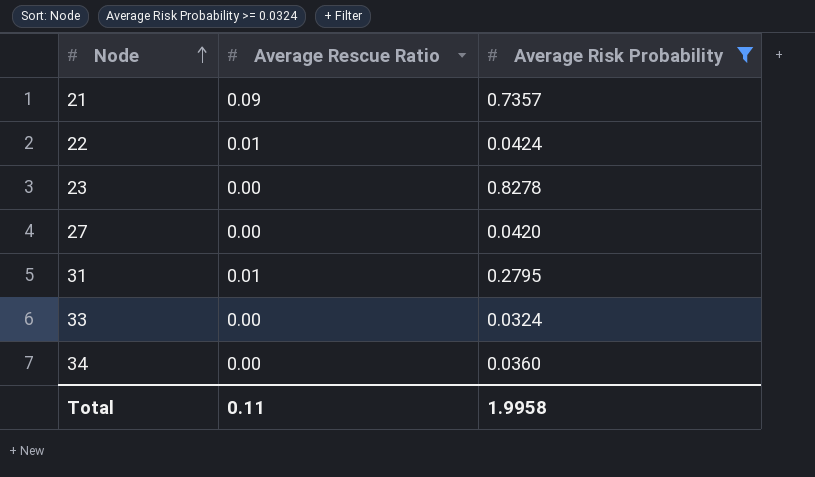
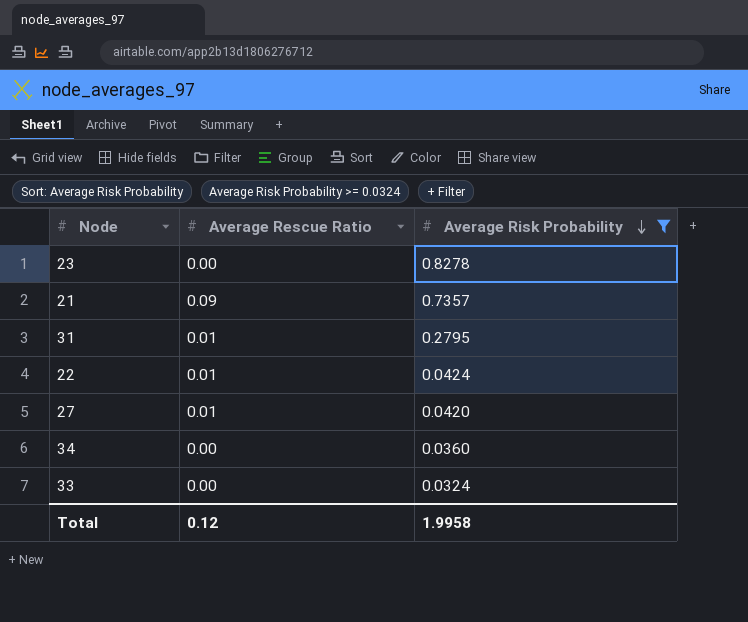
row order: Node ascending -> Average Risk Probability descending
27 | Average Rescue Ratio: 0.00 -> 0.01
Total | Average Rescue Ratio: 0.11 -> 0.12

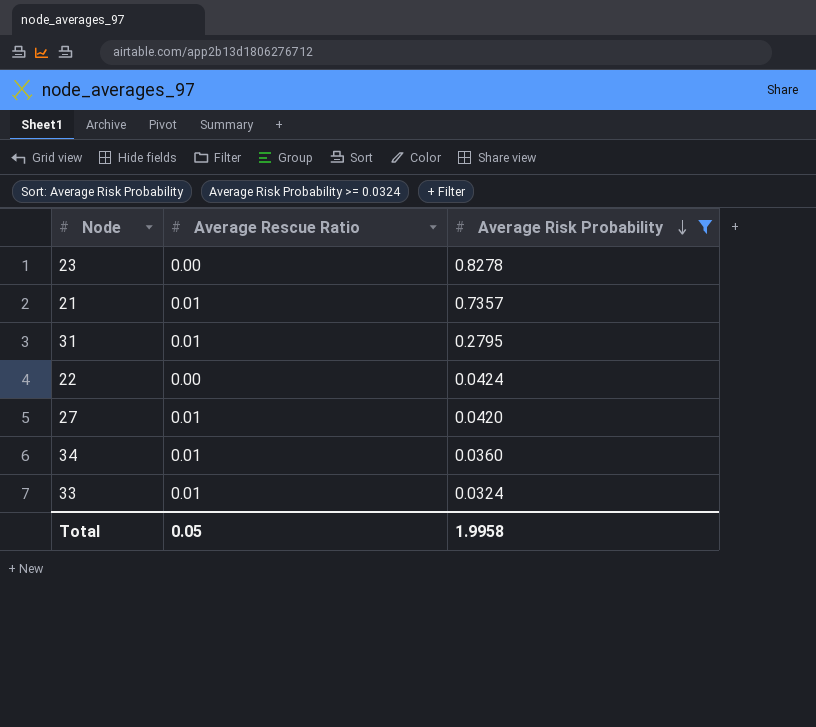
21 | Average Rescue Ratio: 0.09 -> 0.01
22 | Average Rescue Ratio: 0.01 -> 0.00
34 | Average Rescue Ratio: 0.00 -> 0.01
33 | Average Rescue Ratio: 0.00 -> 0.01
Total | Average Rescue Ratio: 0.12 -> 0.05

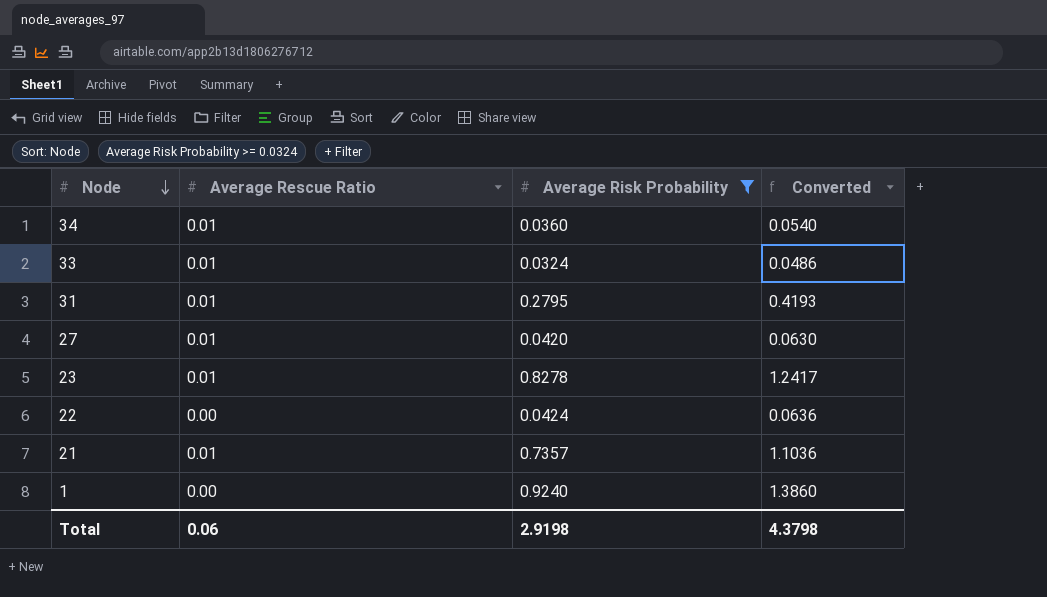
row order: Average Risk Probability descending -> Node descending
column Converted | formula: none -> [Average Risk Probability] * 1.5
23 | Average Rescue Ratio: 0.00 -> 0.01
row 1: none -> 0.00 | 0.9240 | 1.3860
Total | Average Rescue Ratio: 0.05 -> 0.06
Total | Average Risk Probability: 1.9958 -> 2.9198

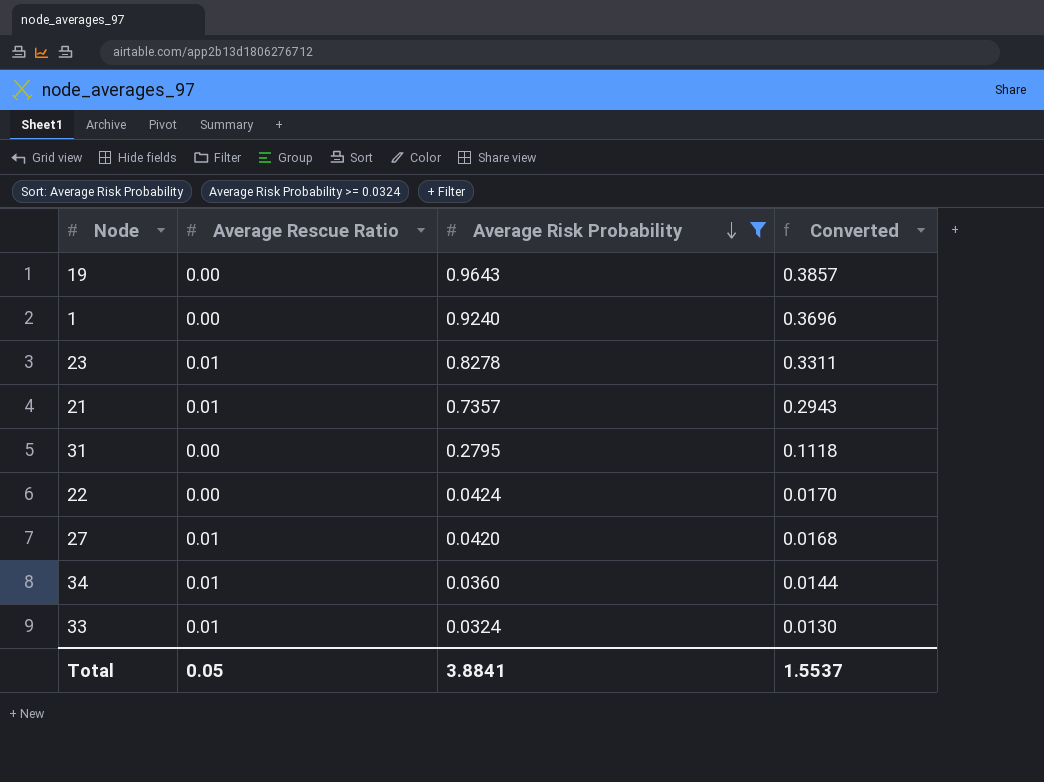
row order: Node descending -> Average Risk Probability descending
column Converted | formula: [Average Risk Probability] * 1.5 -> [Average Risk Probability] * 0.4
row 19: none -> 0.00 | 0.9643 | 0.3857
31 | Average Rescue Ratio: 0.01 -> 0.00
Total | Average Rescue Ratio: 0.06 -> 0.05
Total | Average Risk Probability: 2.9198 -> 3.8841
Total | Converted: 4.3798 -> 1.5537

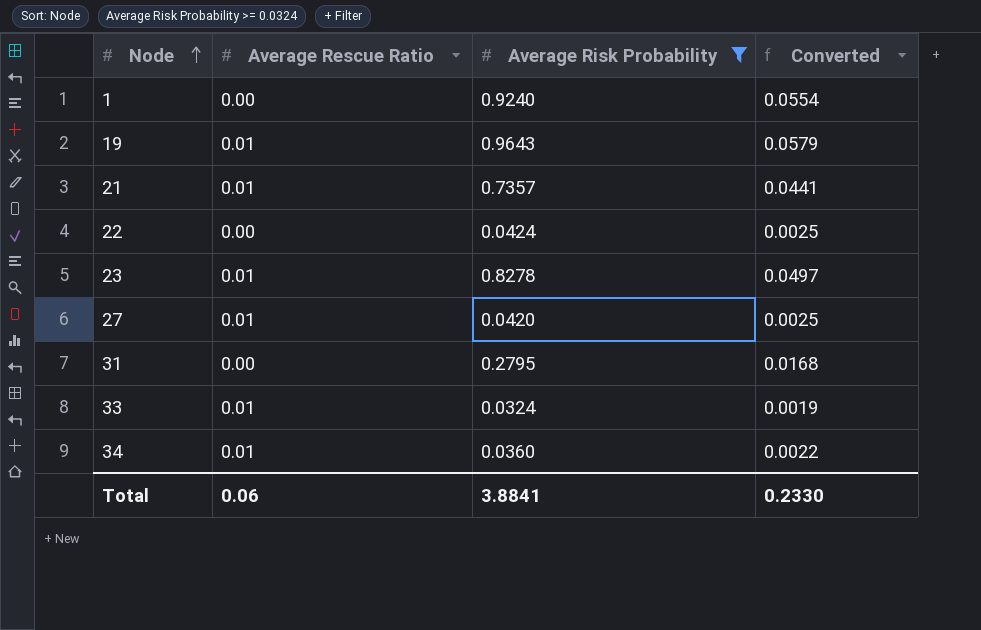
row order: Average Risk Probability descending -> Node ascending
column Converted | formula: [Average Risk Probability] * 0.4 -> [Average Risk Probability] * 0.06
19 | Average Rescue Ratio: 0.00 -> 0.01
Total | Average Rescue Ratio: 0.05 -> 0.06
Total | Converted: 1.5537 -> 0.2330

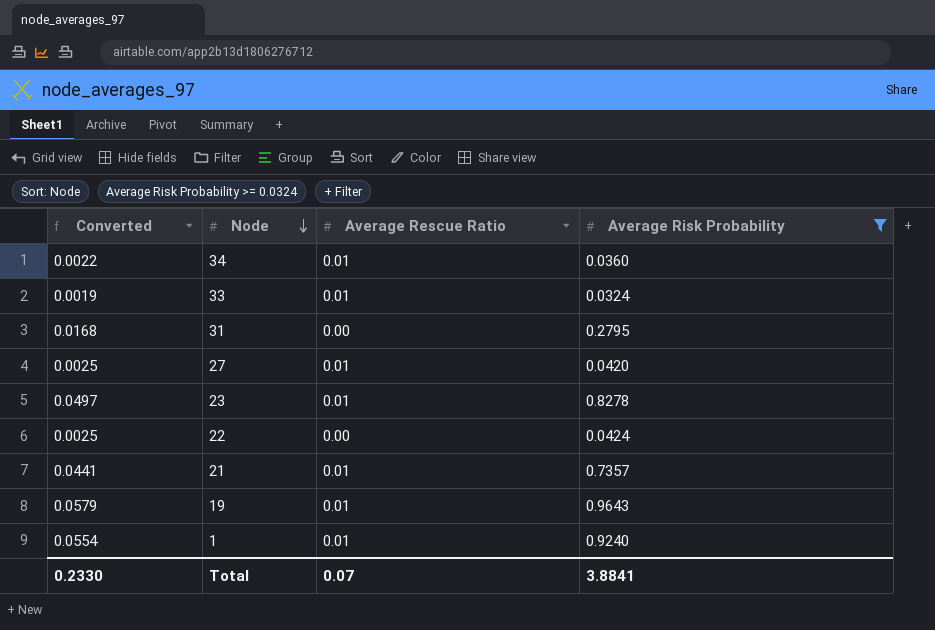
row order: Node ascending -> Node descending
column Converted | position: 4 -> 1
1 | Average Rescue Ratio: 0.00 -> 0.01
Total | Average Rescue Ratio: 0.06 -> 0.07

